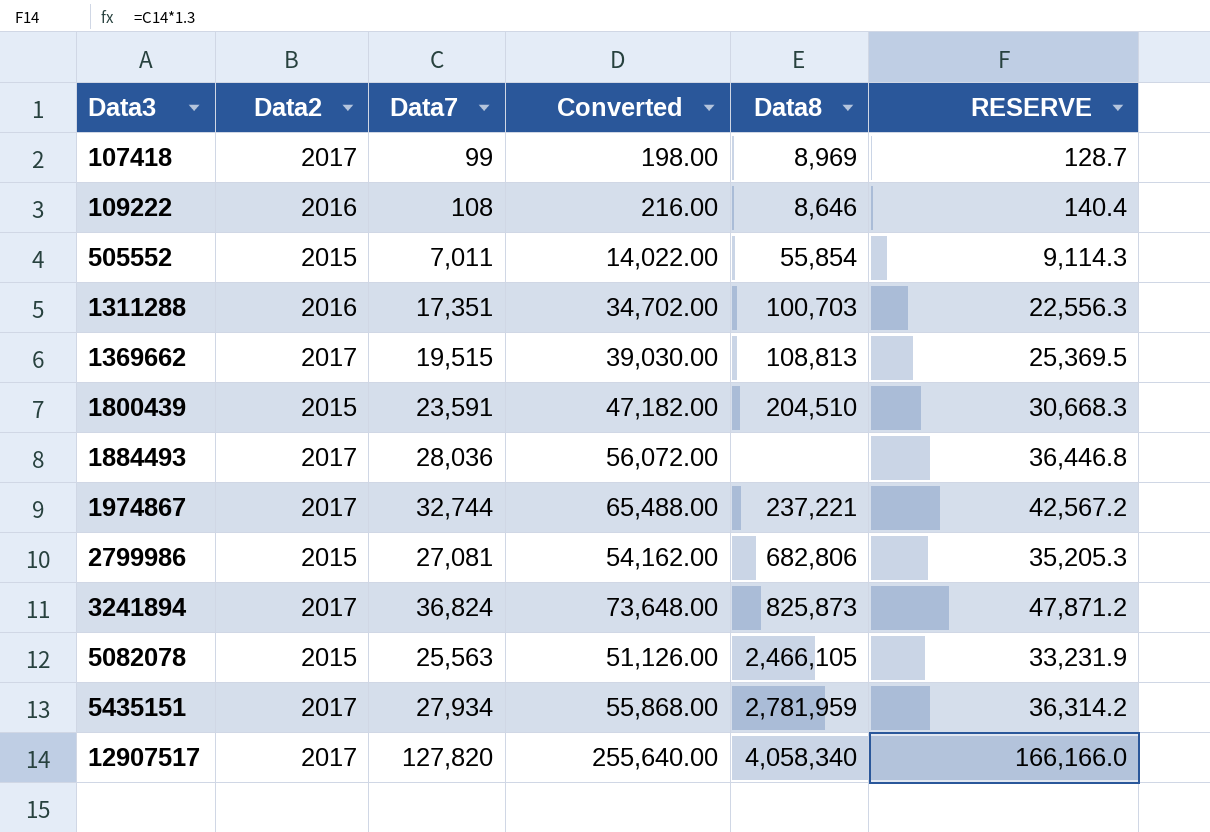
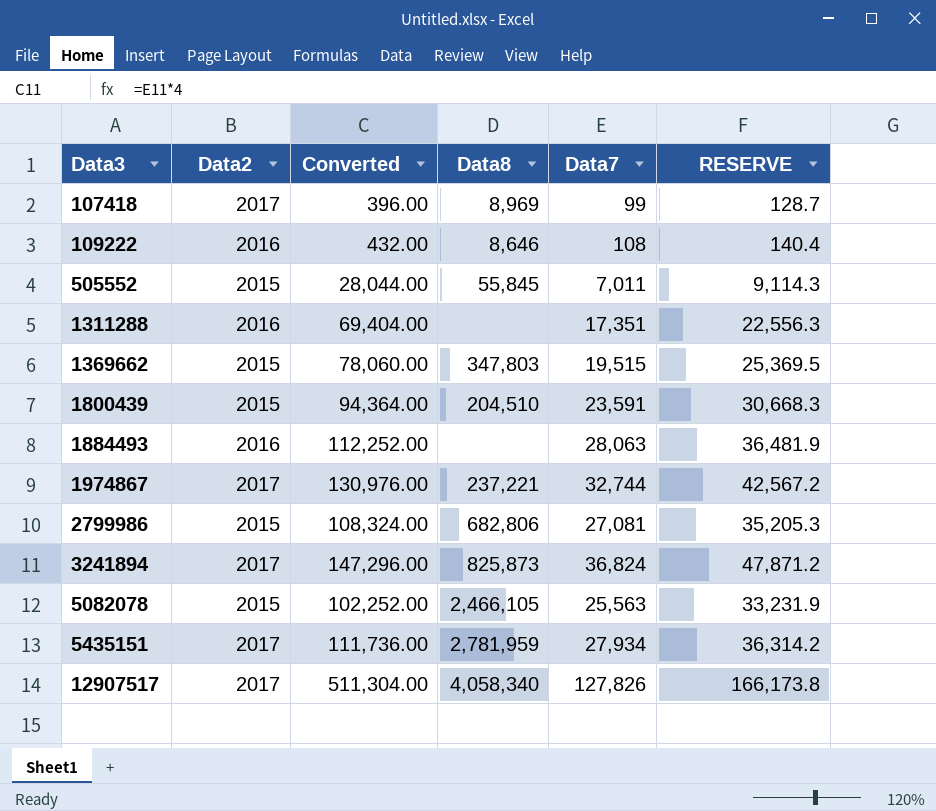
column Converted | formula: [Data7] * 2 -> [Data7] * 4
column Data7 | position: 3 -> 5
505552 | Data8: 55,854 -> 55,845
1311288 | Data8: 100,703 -> none
1369662 | Data2: 2017 -> 2015
1369662 | Data8: 108,813 -> 347,803
1884493 | Data2: 2017 -> 2016
1884493 | Data7: 28,036 -> 28,063
1884493 | RESERVE: 36,446.8 -> 36,481.9
12907517 | Data7: 127,820 -> 127,826
12907517 | RESERVE: 166,166.0 -> 166,173.8

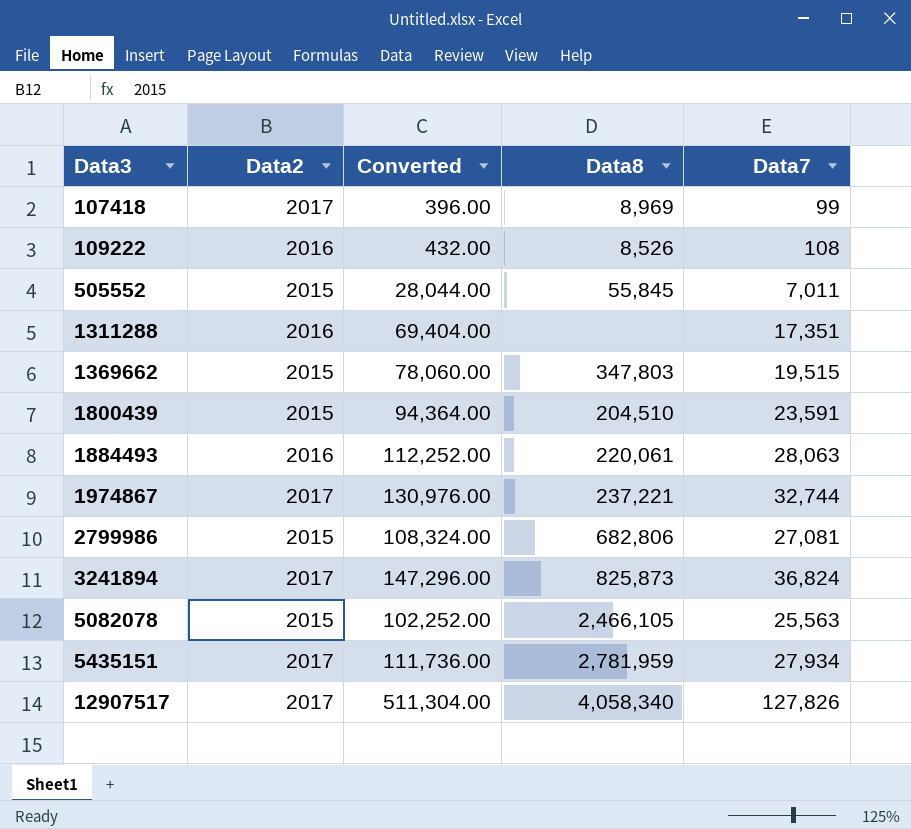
column RESERVE | formula: [Data7] * 1.3 -> none
109222 | Data8: 8,646 -> 8,526
1884493 | Data8: none -> 220,061

